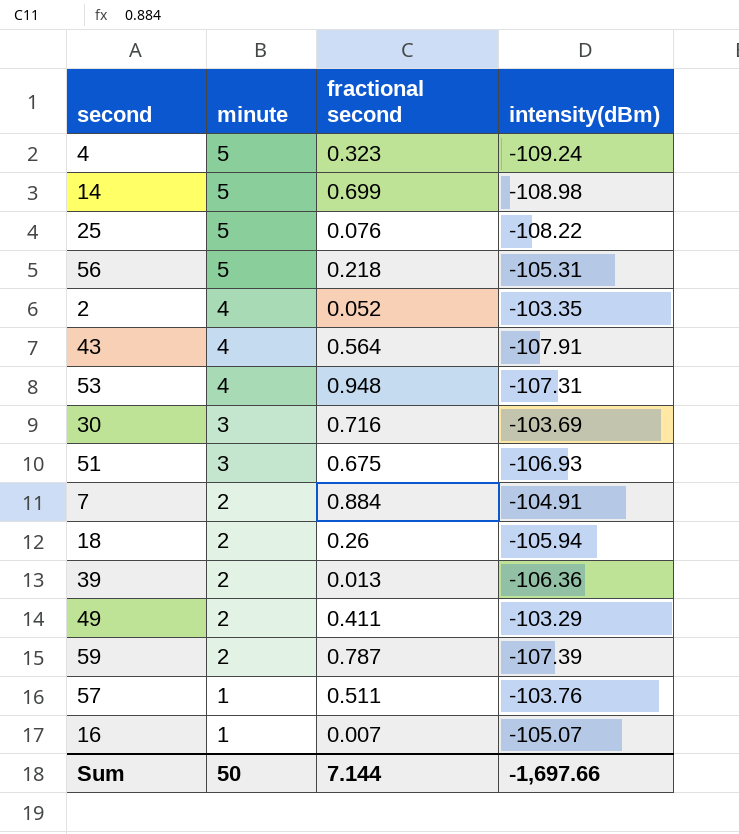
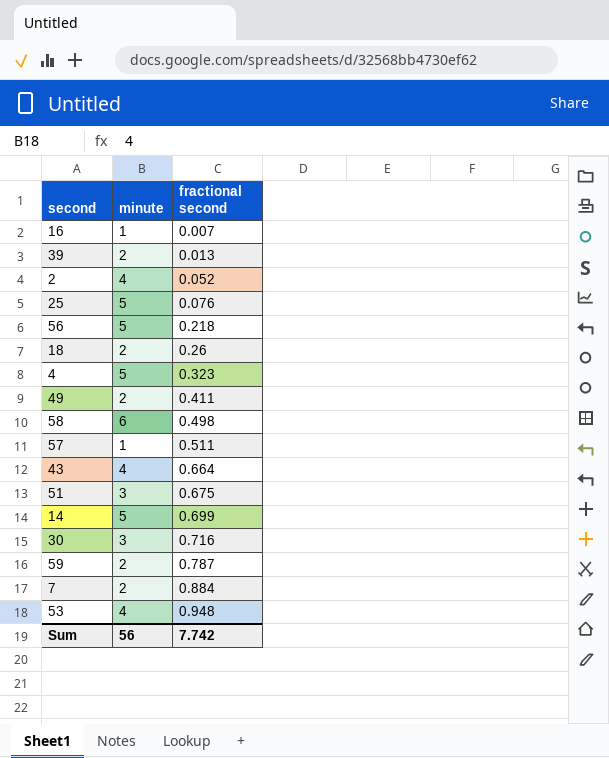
row order: minute descending -> fractional second ascending
column intensity(dBm) | position: 4 -> none
row 58: none -> 6 | 0.498
43 | fractional second: 0.564 -> 0.664
Sum | minute: 50 -> 56
Sum | fractional second: 7.144 -> 7.742

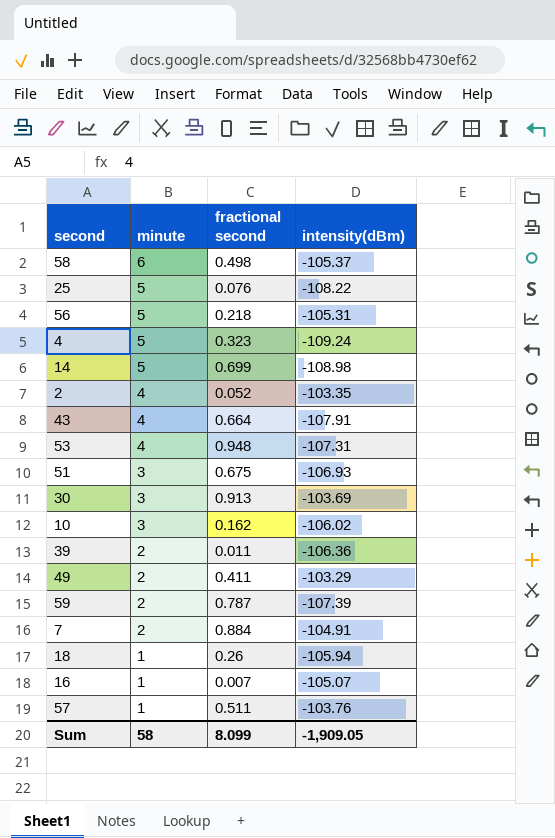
row order: fractional second ascending -> minute descending
column intensity(dBm) | position: none -> 4
30 | fractional second: 0.716 -> 0.913
row 10: none -> 3 | 0.162 | -106.02
39 | fractional second: 0.013 -> 0.011
18 | minute: 2 -> 1
Sum | minute: 56 -> 58
Sum | fractional second: 7.742 -> 8.099

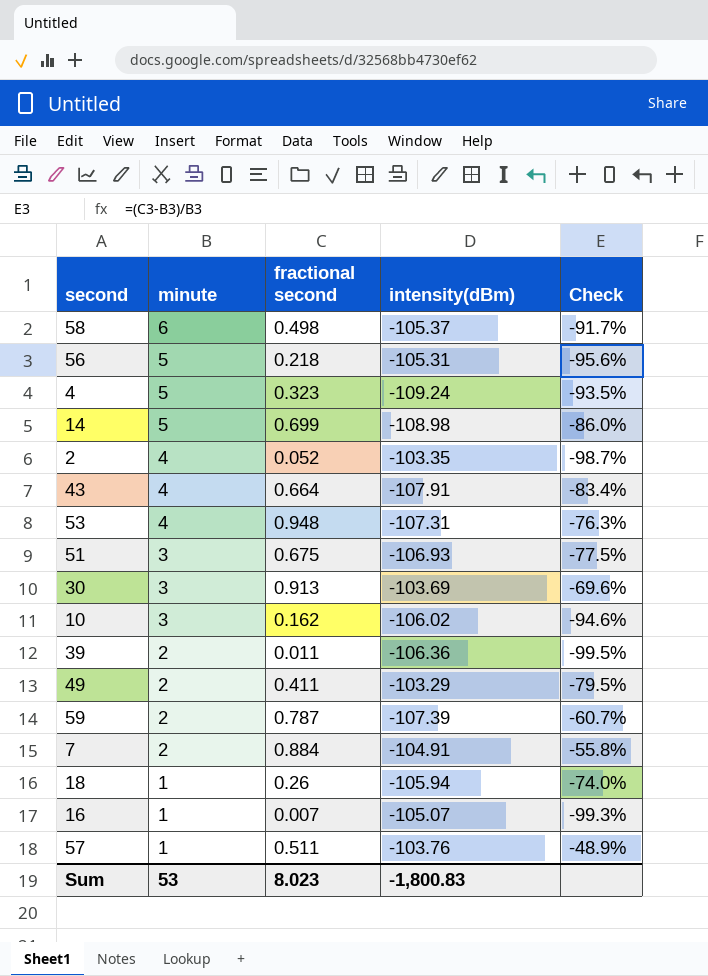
column Check | formula: none -> ([fractional second] - [minute]) / [minute]
row 25: 5 | 0.076 | -108.22 -> none
Sum | minute: 58 -> 53
Sum | fractional second: 8.099 -> 8.023
Sum | intensity(dBm): -1,909.05 -> -1,800.83

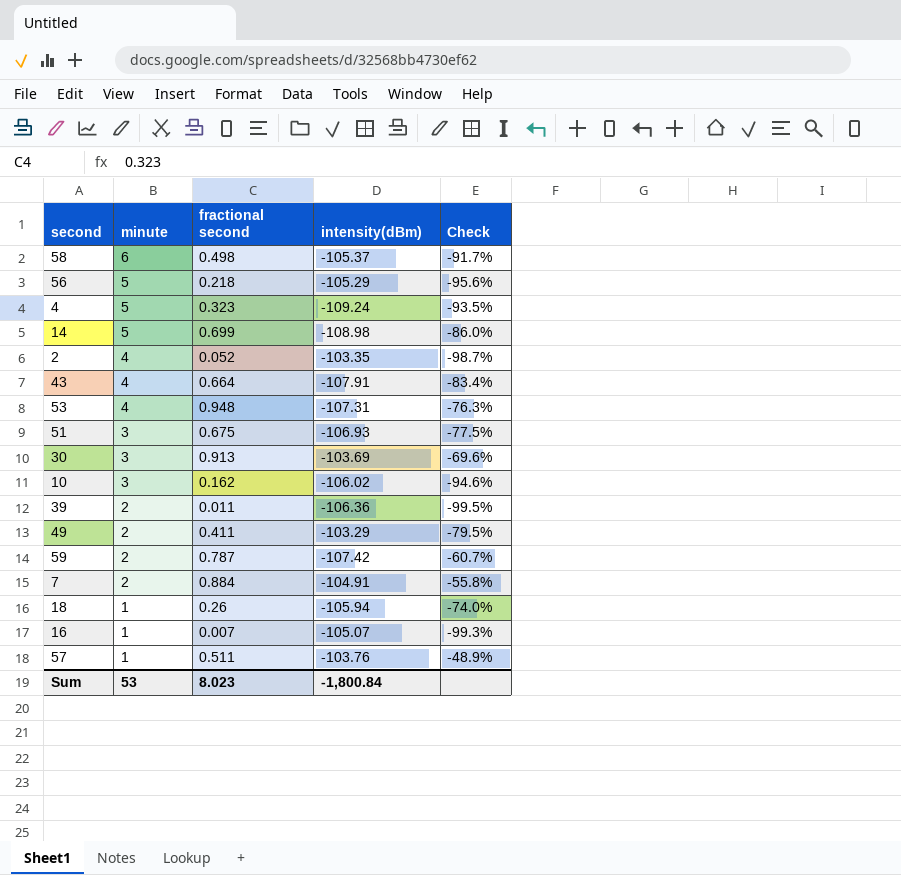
56 | intensity(dBm): -105.31 -> -105.29
59 | intensity(dBm): -107.39 -> -107.42
Sum | intensity(dBm): -1,800.83 -> -1,800.84

